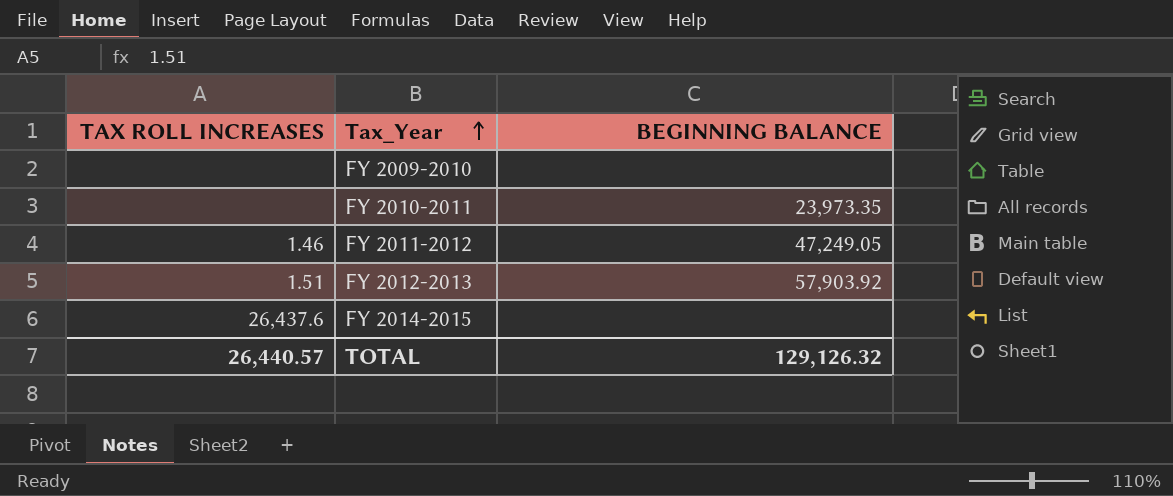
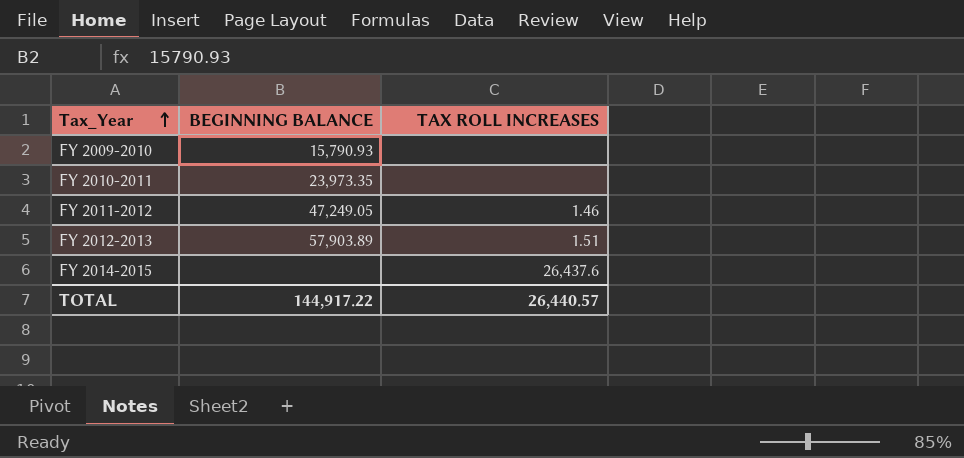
column TAX ROLL INCREASES | position: 1 -> 3
FY 2009-2010 | BEGINNING BALANCE: none -> 15,790.93
FY 2012-2013 | BEGINNING BALANCE: 57,903.92 -> 57,903.89
TOTAL | BEGINNING BALANCE: 129,126.32 -> 144,917.22

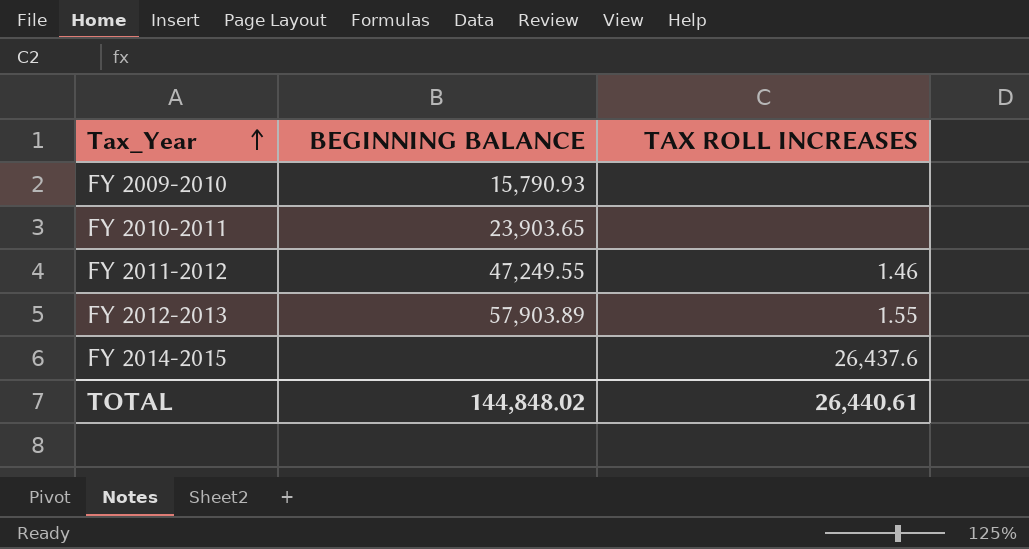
FY 2010-2011 | BEGINNING BALANCE: 23,973.35 -> 23,903.65
FY 2011-2012 | BEGINNING BALANCE: 47,249.05 -> 47,249.55
FY 2012-2013 | TAX ROLL INCREASES: 1.51 -> 1.55
TOTAL | BEGINNING BALANCE: 144,917.22 -> 144,848.02
TOTAL | TAX ROLL INCREASES: 26,440.57 -> 26,440.61

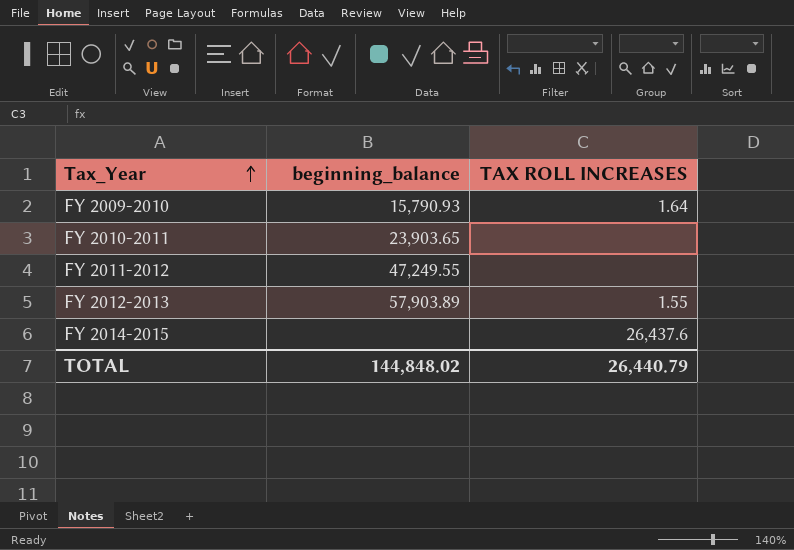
column name: BEGINNING BALANCE -> beginning_balance
FY 2009-2010 | TAX ROLL INCREASES: none -> 1.64
FY 2011-2012 | TAX ROLL INCREASES: 1.46 -> none
TOTAL | TAX ROLL INCREASES: 26,440.61 -> 26,440.79

